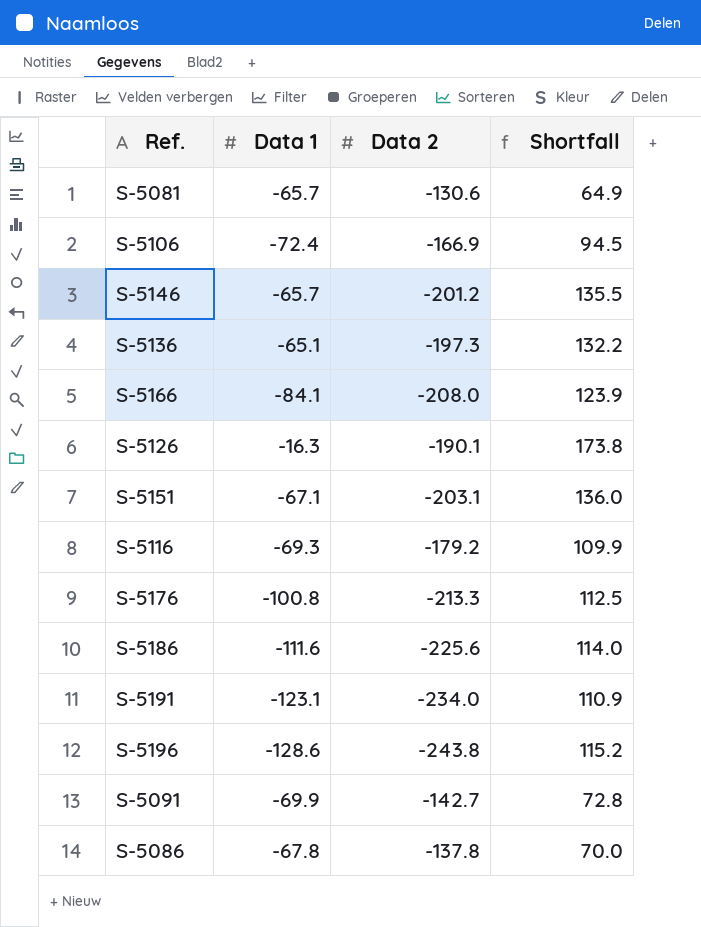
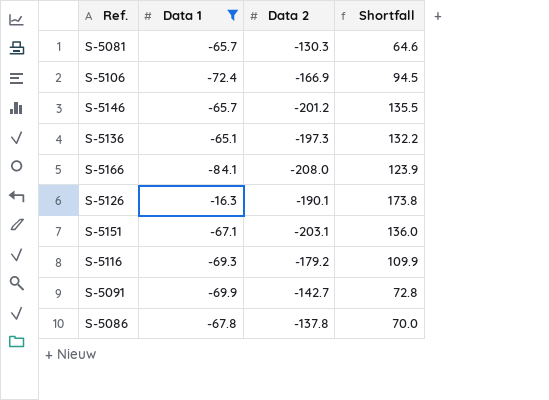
filter: none -> Data 1 >= -84.1
S-5081 | Data 2: -130.6 -> -130.3
S-5081 | Shortfall: 64.9 -> 64.6

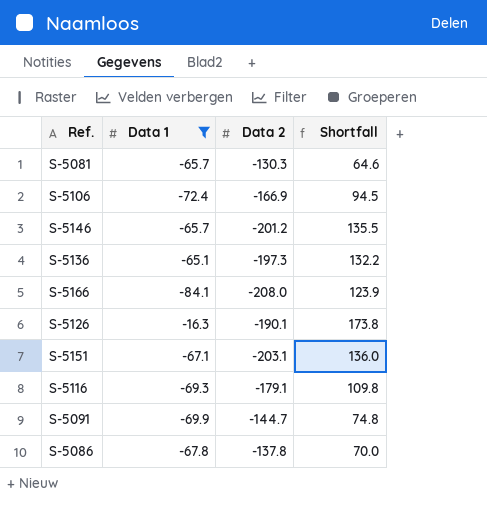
S-5116 | Data 2: -179.2 -> -179.1
S-5116 | Shortfall: 109.9 -> 109.8
S-5091 | Data 2: -142.7 -> -144.7
S-5091 | Shortfall: 72.8 -> 74.8

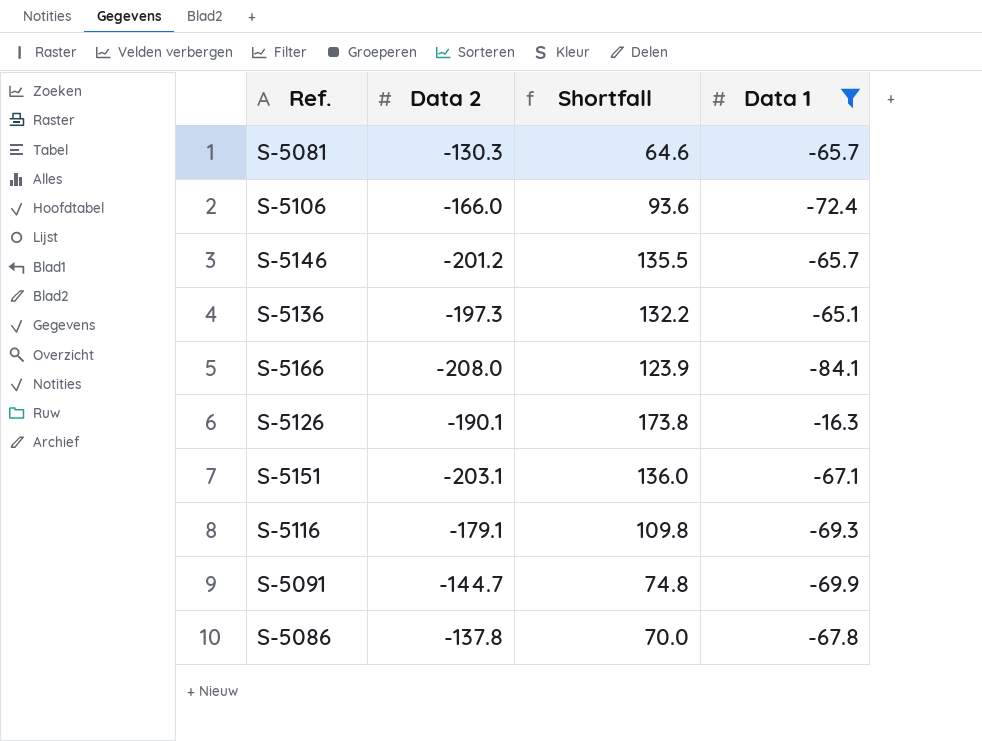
column Data 1 | position: 2 -> 4
S-5106 | Data 2: -166.9 -> -166.0
S-5106 | Shortfall: 94.5 -> 93.6

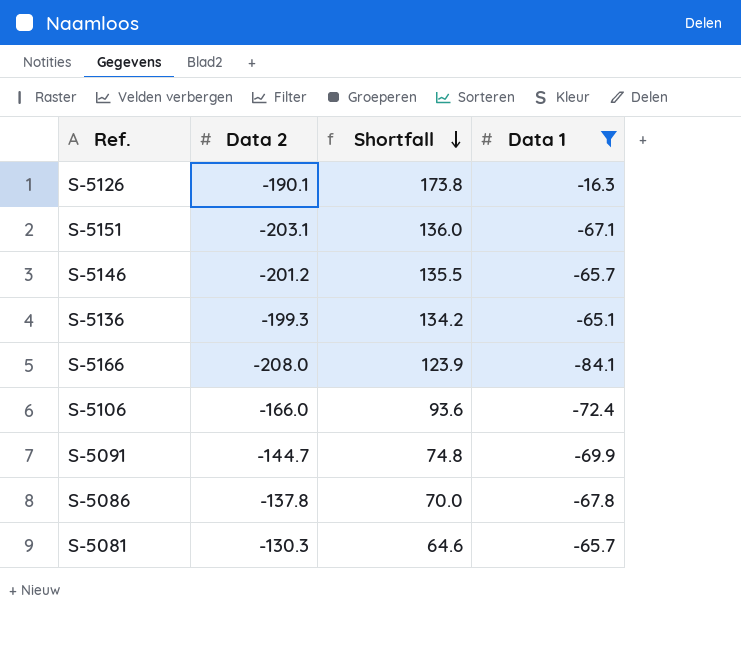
row order: none -> Shortfall descending
row S-5116: -179.1 | 109.8 | -69.3 -> none
S-5136 | Data 2: -197.3 -> -199.3
S-5136 | Shortfall: 132.2 -> 134.2

